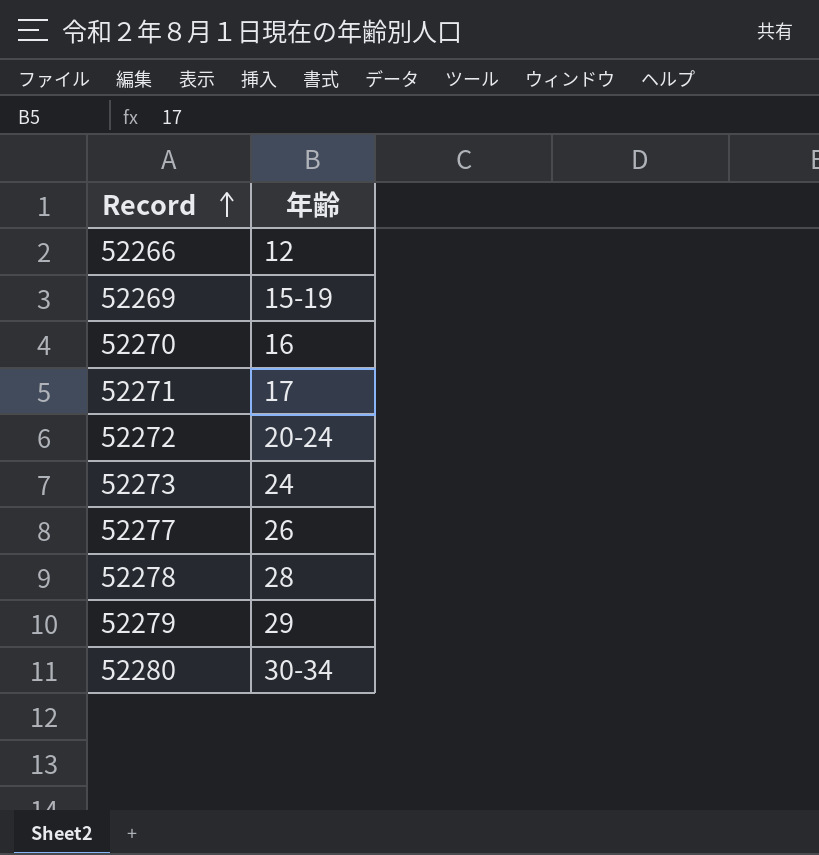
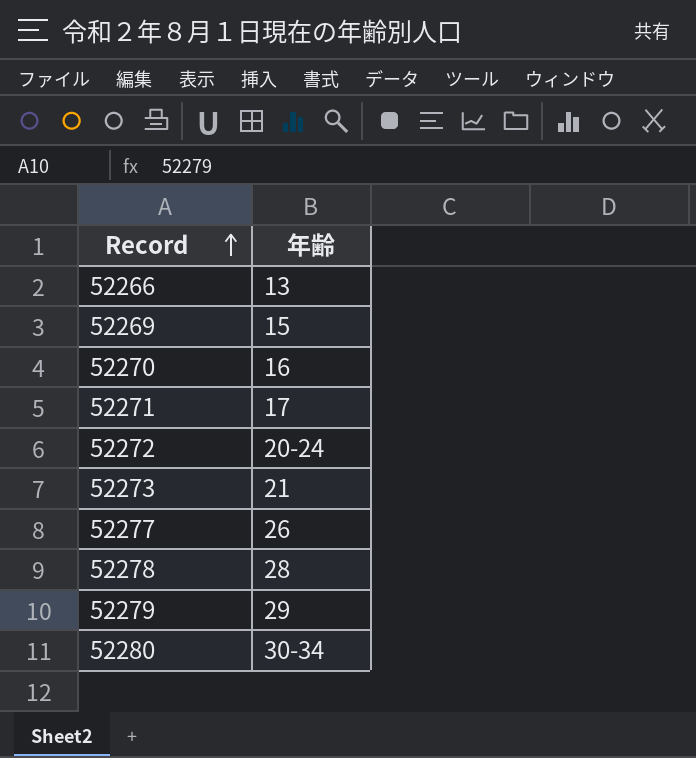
52266 | 年齢: 12 -> 13
52269 | 年齢: 15-19 -> 15
52273 | 年齢: 24 -> 21

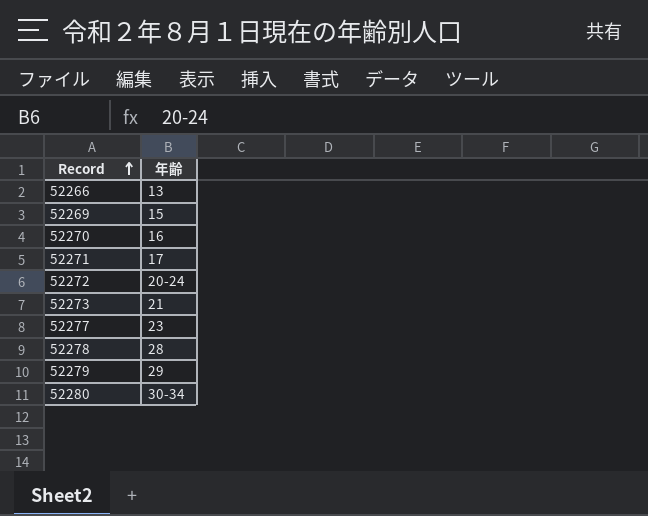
52277 | 年齢: 26 -> 23

